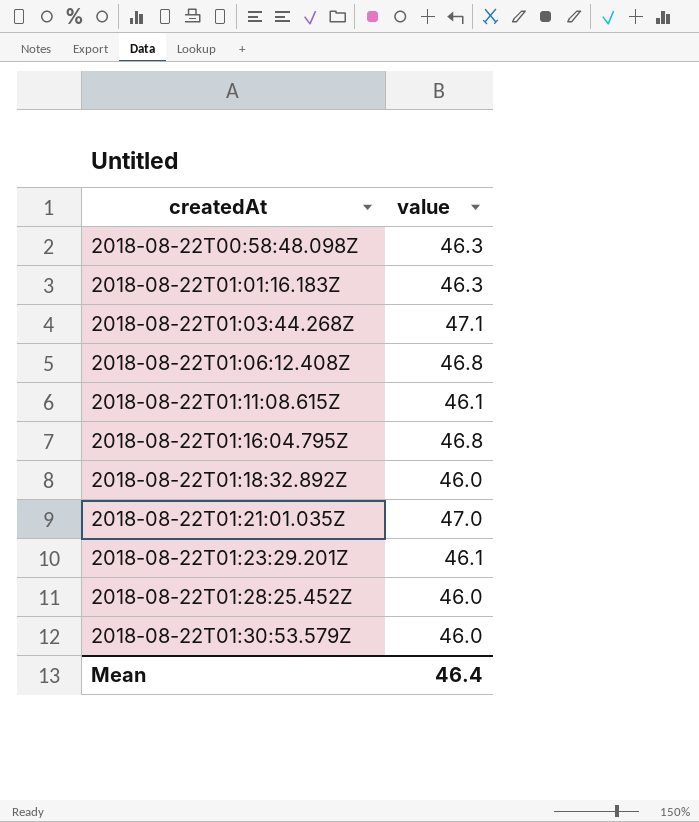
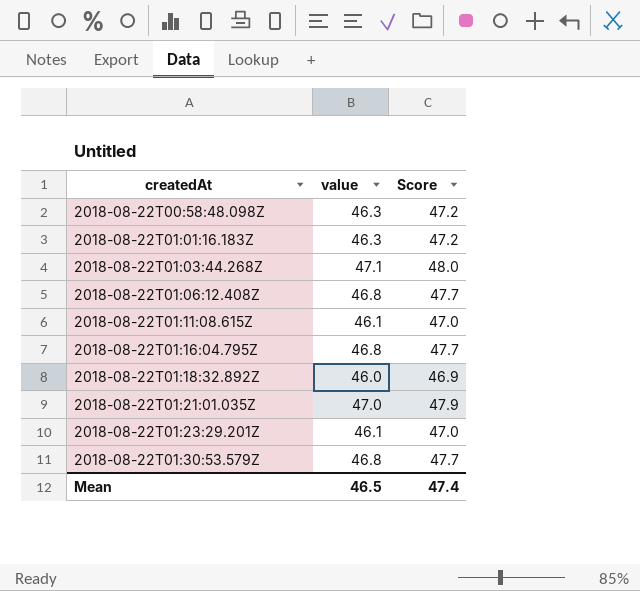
column Score | formula: none -> [value] * 1.02
row 2018-08-22T01:28:25.452Z: 46.0 -> none
2018-08-22T01:30:53.579Z | value: 46.0 -> 46.8
Mean | value: 46.4 -> 46.5

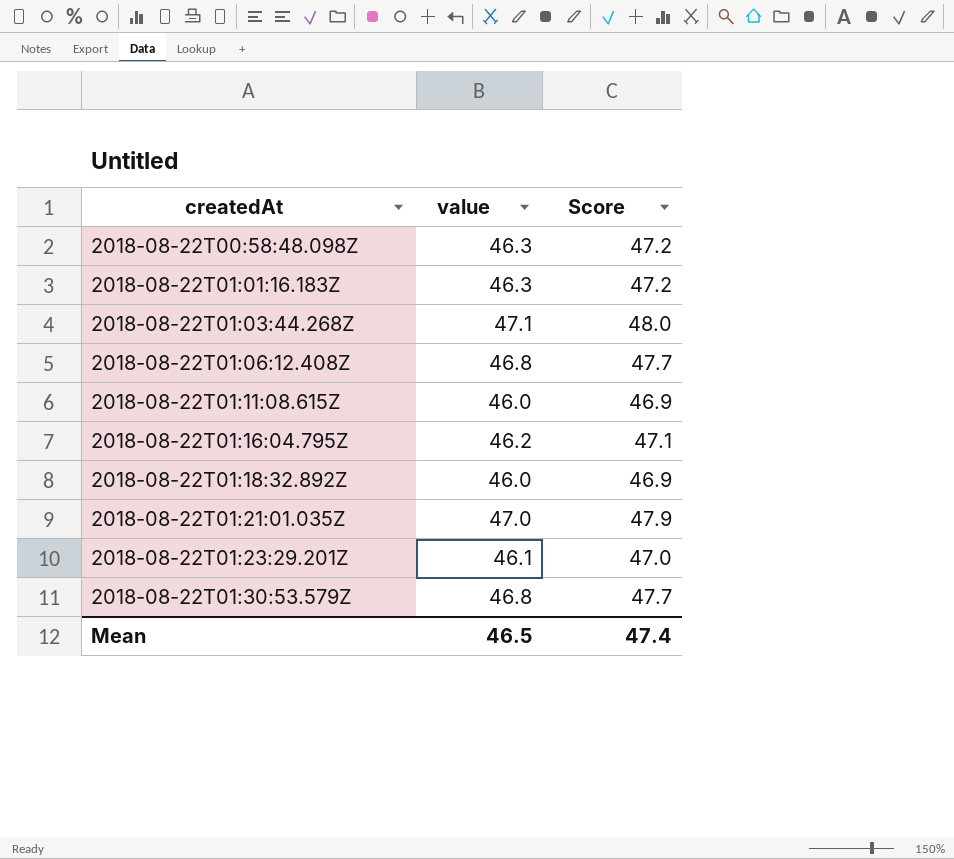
2018-08-22T01:11:08.615Z | value: 46.1 -> 46.0
2018-08-22T01:11:08.615Z | Score: 47.0 -> 46.9
2018-08-22T01:16:04.795Z | value: 46.8 -> 46.2
2018-08-22T01:16:04.795Z | Score: 47.7 -> 47.1

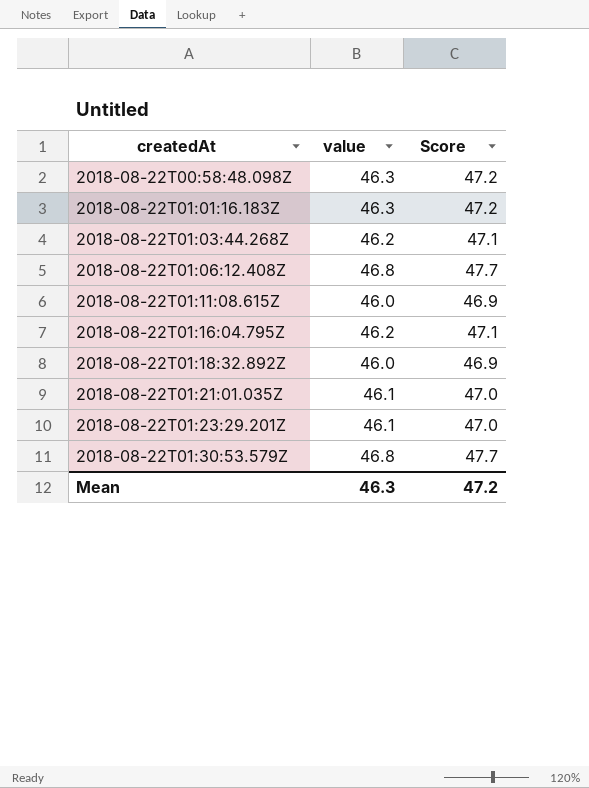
2018-08-22T01:03:44.268Z | value: 47.1 -> 46.2
2018-08-22T01:03:44.268Z | Score: 48.0 -> 47.1
2018-08-22T01:21:01.035Z | value: 47.0 -> 46.1
2018-08-22T01:21:01.035Z | Score: 47.9 -> 47.0
Mean | value: 46.5 -> 46.3
Mean | Score: 47.4 -> 47.2

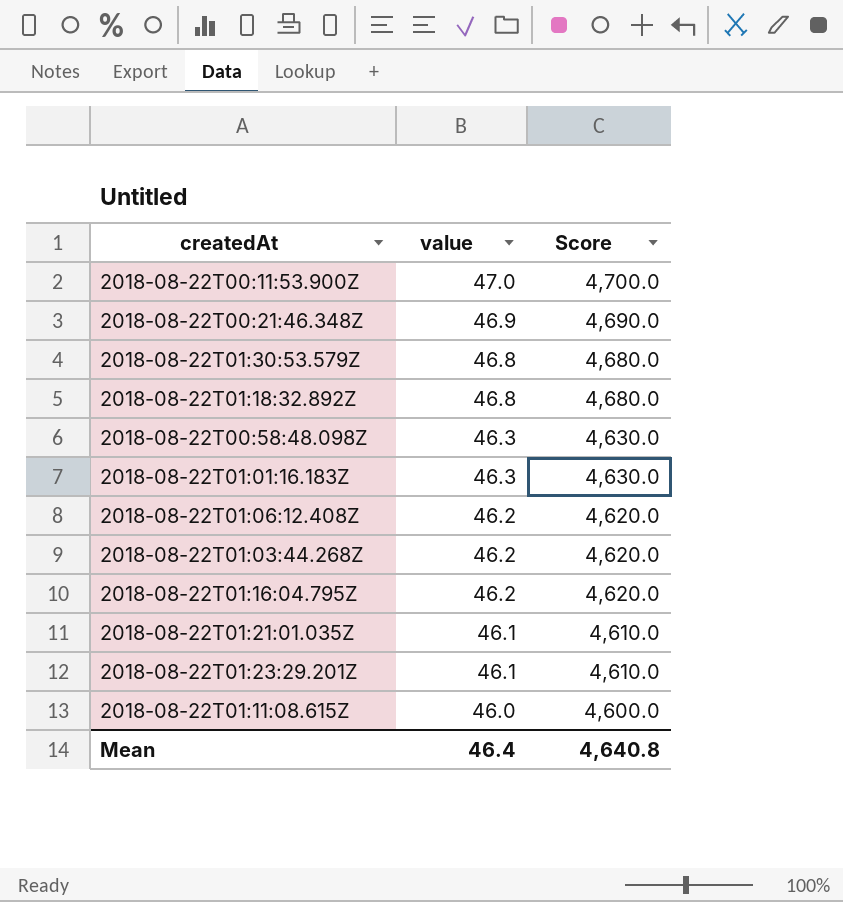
row order: createdAt ascending -> value descending
column Score | formula: [value] * 1.02 -> [value] * 100
row 2018-08-22T00:11:53.900Z: none -> 47.0 | 4,700.0
row 2018-08-22T00:21:46.348Z: none -> 46.9 | 4,690.0
2018-08-22T01:18:32.892Z | value: 46.0 -> 46.8
2018-08-22T01:06:12.408Z | value: 46.8 -> 46.2
Mean | value: 46.3 -> 46.4
Mean | Score: 47.2 -> 4,640.8

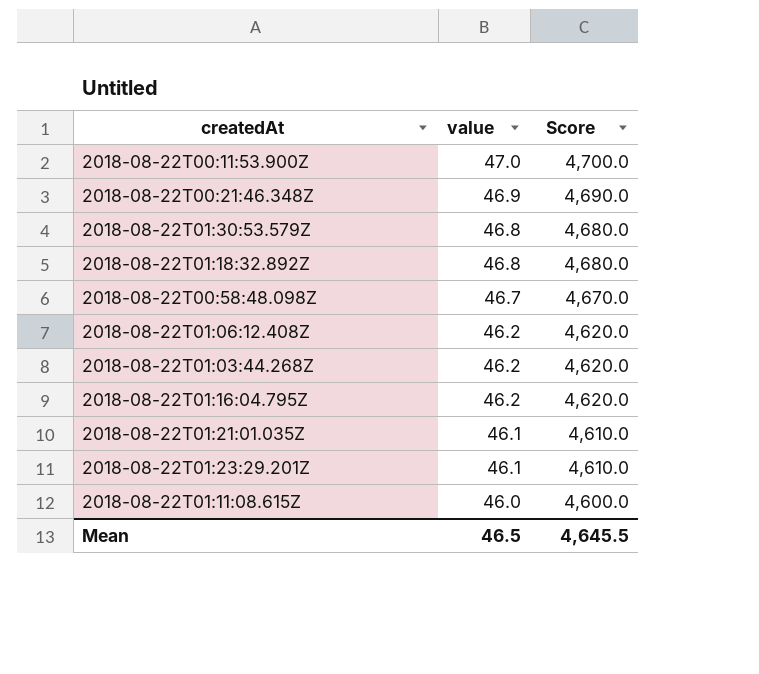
row 2018-08-22T01:01:16.183Z: 46.3 | 4,630.0 -> none
2018-08-22T00:58:48.098Z | value: 46.3 -> 46.7
2018-08-22T00:58:48.098Z | Score: 4,630.0 -> 4,670.0
Mean | value: 46.4 -> 46.5
Mean | Score: 4,640.8 -> 4,645.5

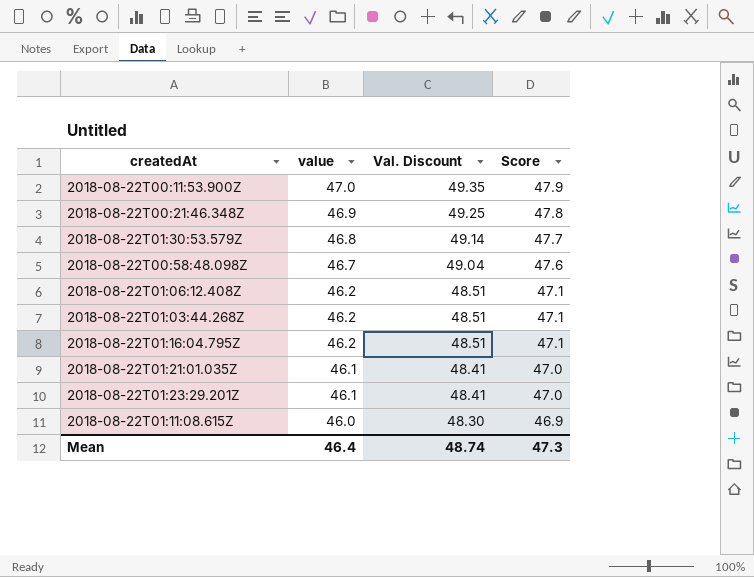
column Val. Discount | formula: none -> [value] * 1.05
column Score | formula: [value] * 100 -> [value] * 1.02
row 2018-08-22T01:18:32.892Z: 46.8 | 4,680.0 -> none
Mean | value: 46.5 -> 46.4
Mean | Score: 4,645.5 -> 47.3

